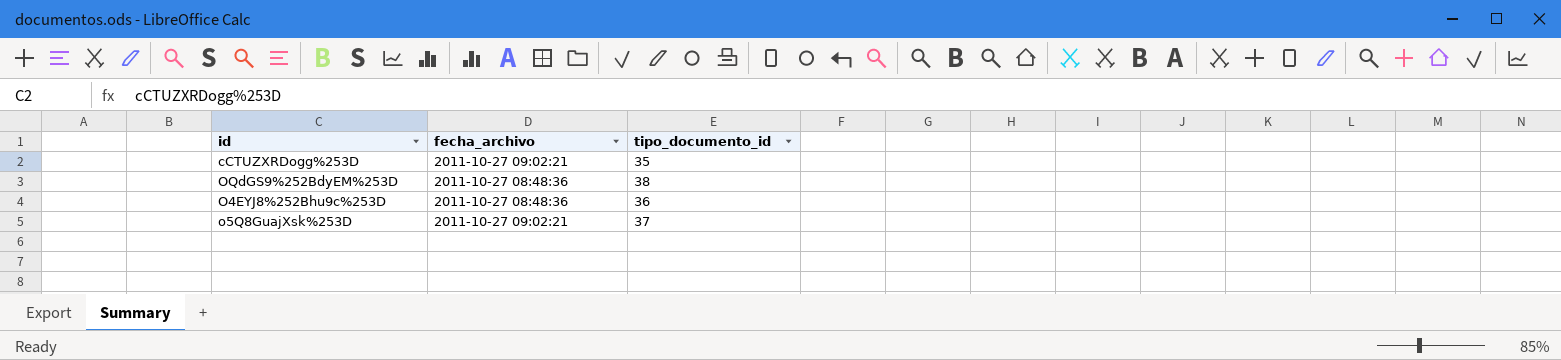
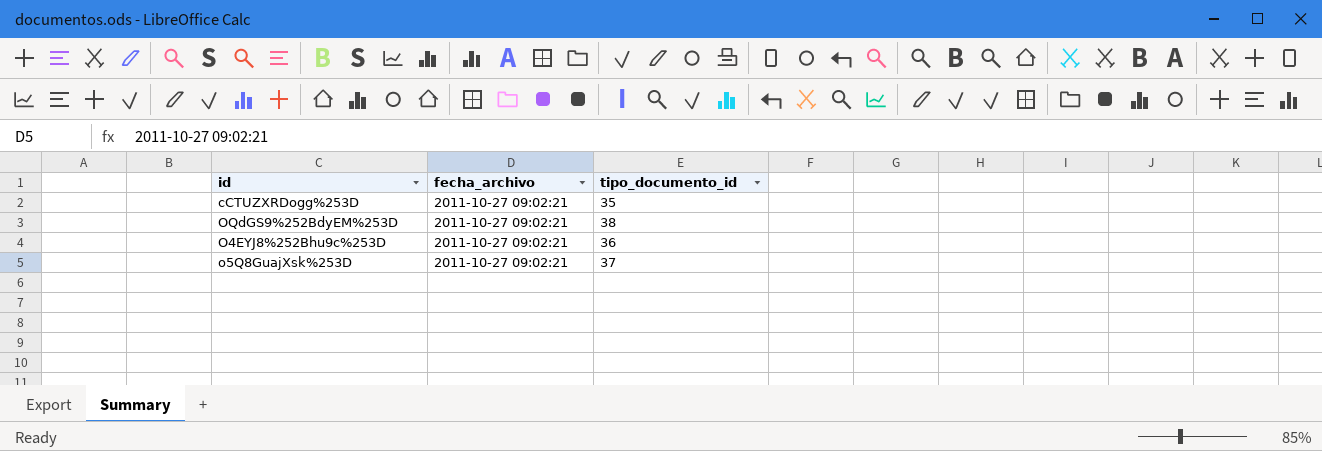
OQdGS9%252BdyEM%253D | fecha_archivo: 2011-10-27 08:48:36 -> 2011-10-27 09:02:21
O4EYJ8%252Bhu9c%253D | fecha_archivo: 2011-10-27 08:48:36 -> 2011-10-27 09:02:21

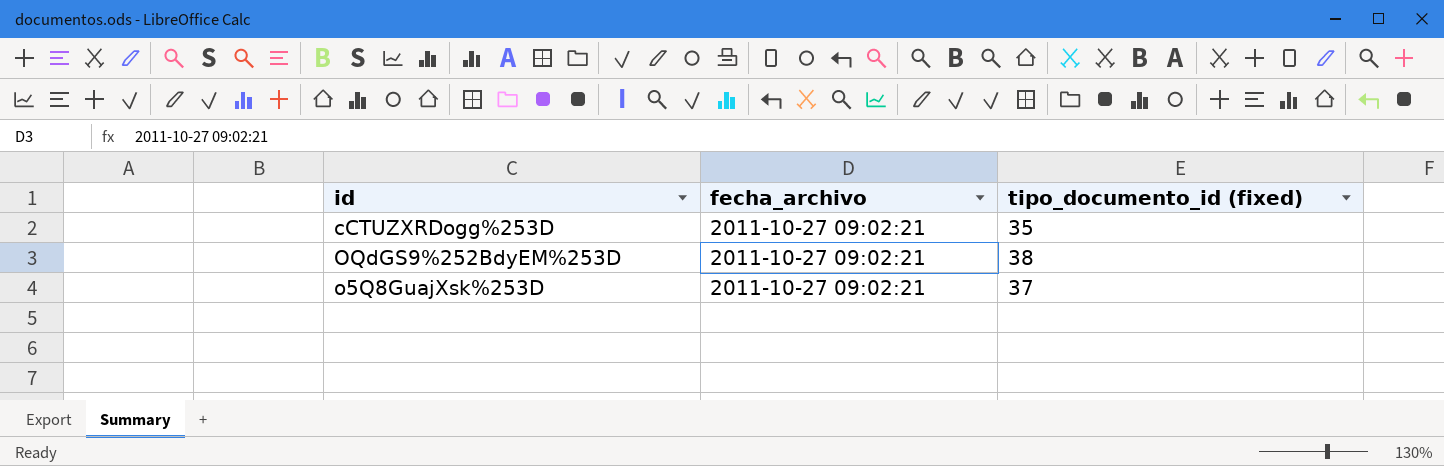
column name: tipo_documento_id -> tipo_documento_id (fixed)
row O4EYJ8%252Bhu9c%253D: 2011-10-27 09:02:21 | 36 -> none

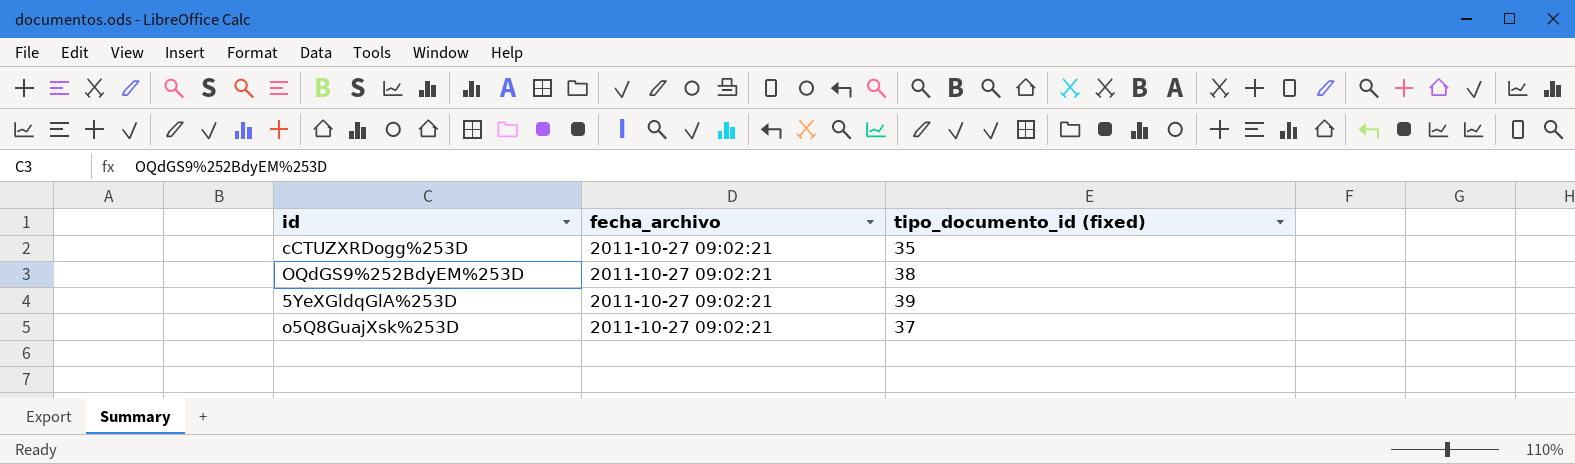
row 5YeXGldqGlA%253D: none -> 2011-10-27 09:02:21 | 39

